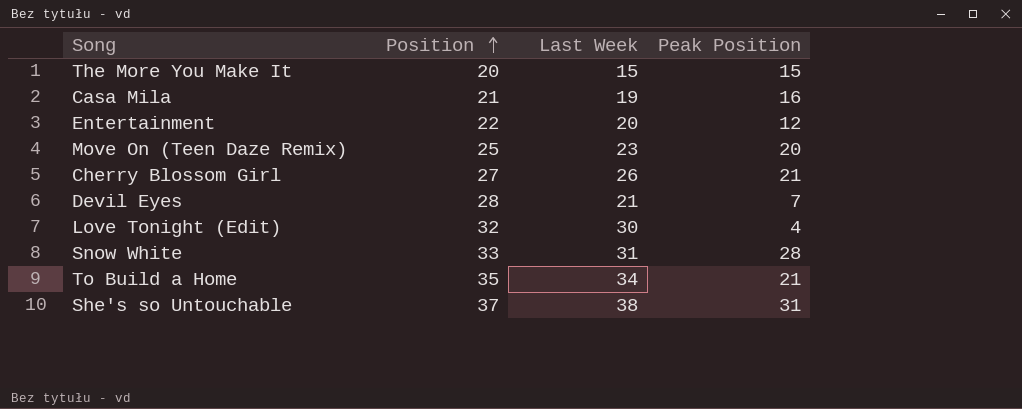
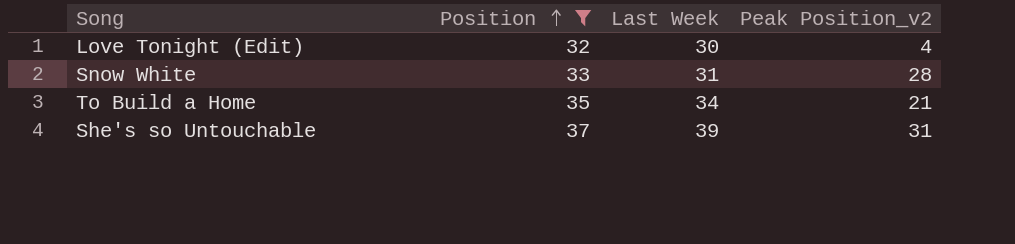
filter: none -> Position >= 32
column name: Peak Position -> Peak Position_v2
She's so Untouchable | Last Week: 38 -> 39

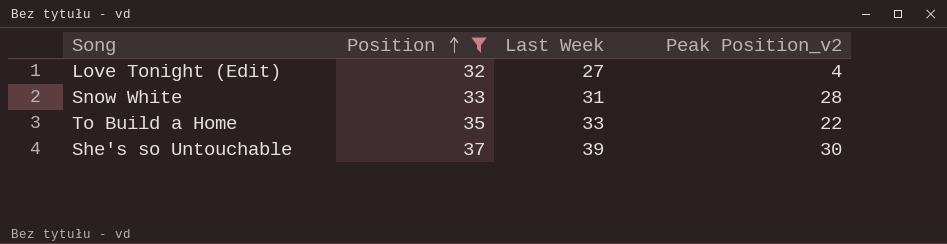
Love Tonight (Edit) | Last Week: 30 -> 27
To Build a Home | Last Week: 34 -> 33
To Build a Home | Peak Position_v2: 21 -> 22
She's so Untouchable | Peak Position_v2: 31 -> 30

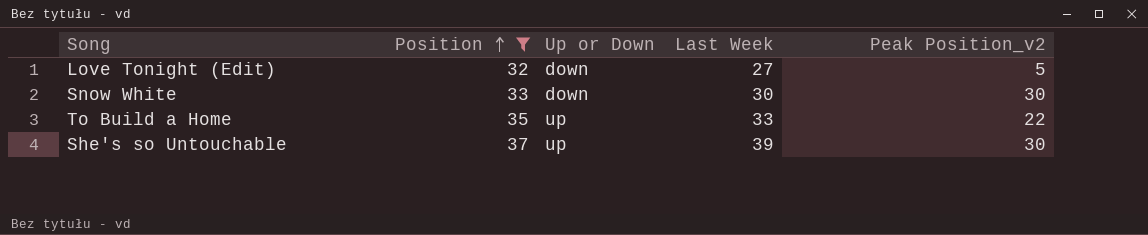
column Up or Down | position: none -> 3
Love Tonight (Edit) | Peak Position_v2: 4 -> 5
Snow White | Last Week: 31 -> 30
Snow White | Peak Position_v2: 28 -> 30

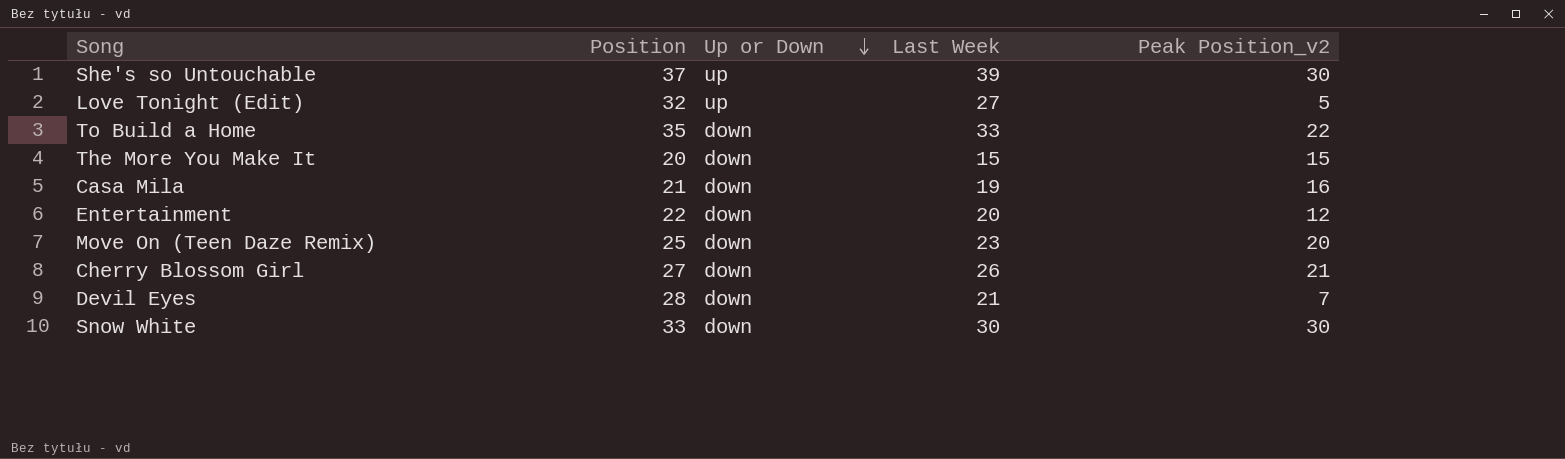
filter: Position >= 32 -> none
row order: Position ascending -> Up or Down descending
Love Tonight (Edit) | Up or Down: down -> up
To Build a Home | Up or Down: up -> down

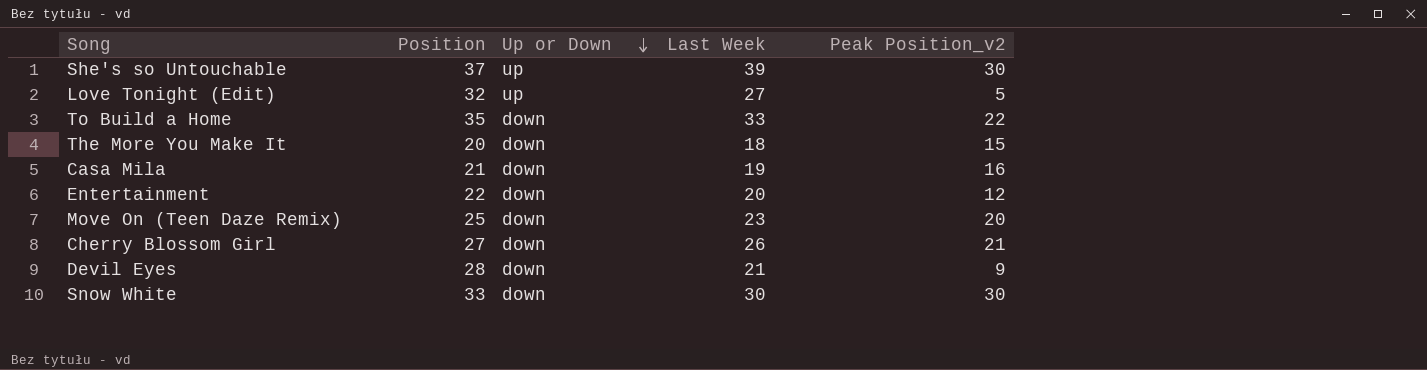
The More You Make It | Last Week: 15 -> 18
Devil Eyes | Peak Position_v2: 7 -> 9

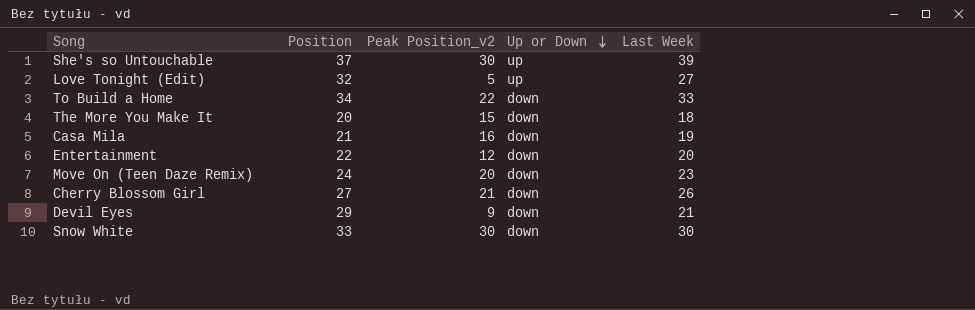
column Peak Position_v2 | position: 5 -> 3
To Build a Home | Position: 35 -> 34
Move On (Teen Daze Remix) | Position: 25 -> 24
Devil Eyes | Position: 28 -> 29

